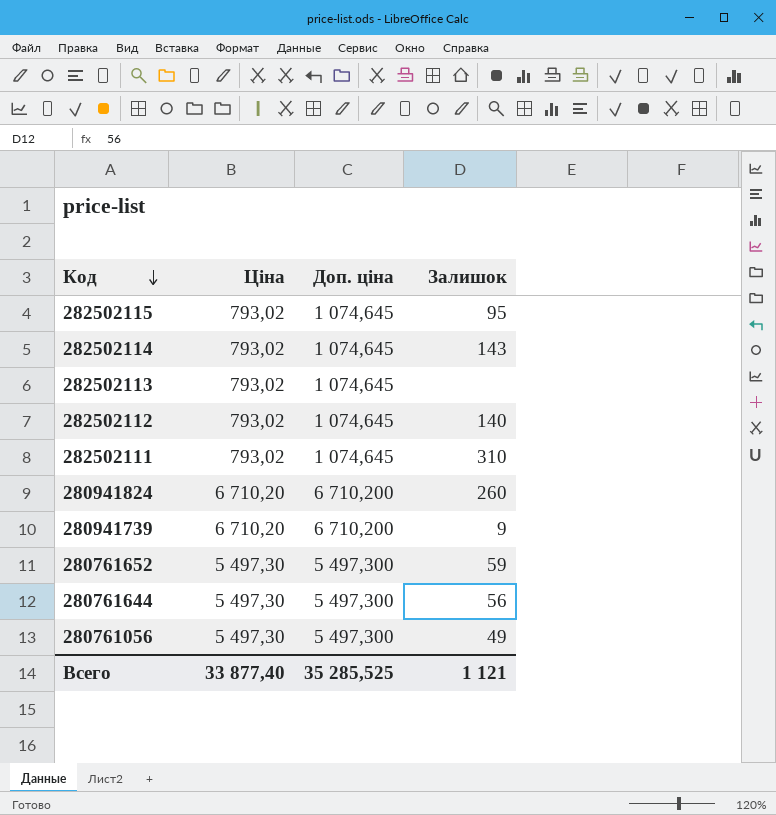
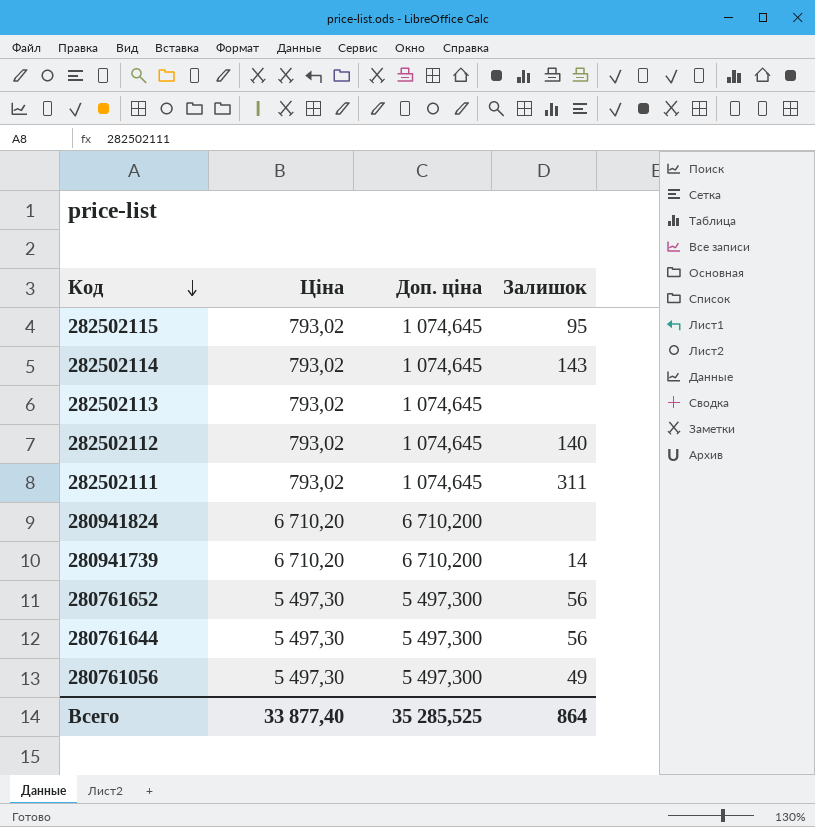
282502111 | Залишок: 310 -> 311
280941824 | Залишок: 260 -> none
280941739 | Залишок: 9 -> 14
280761652 | Залишок: 59 -> 56
Всего | Залишок: 1 121 -> 864

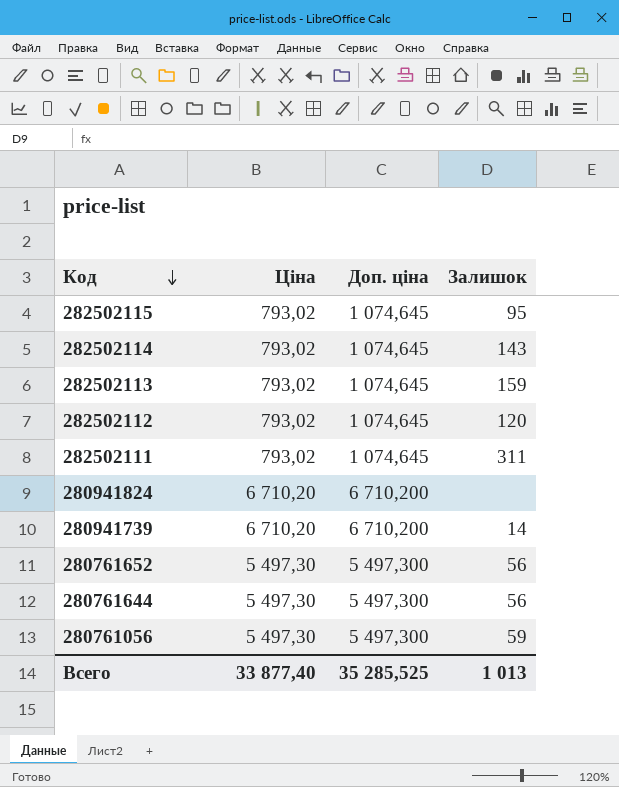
282502113 | Залишок: none -> 159
282502112 | Залишок: 140 -> 120
280761056 | Залишок: 49 -> 59
Всего | Залишок: 864 -> 1 013

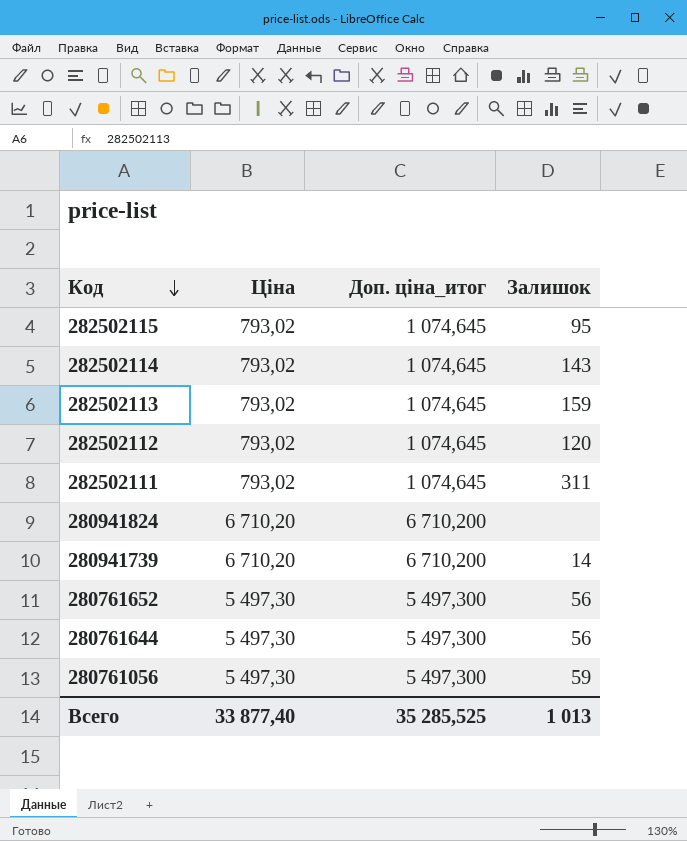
column name: Доп. ціна -> Доп. ціна_итог

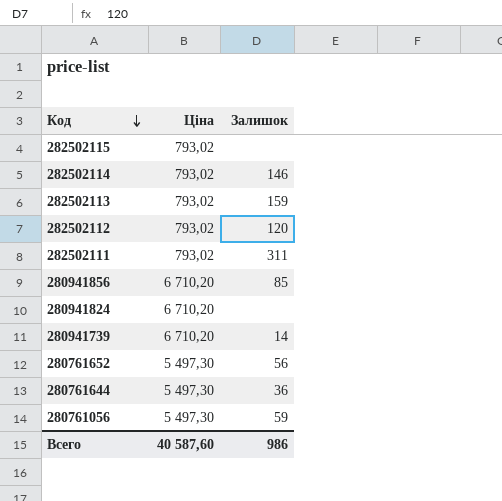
column Доп. ціна_итог | position: 3 -> none
282502115 | Залишок: 95 -> none
282502114 | Залишок: 143 -> 146
row 280941856: none -> 6 710,20 | 85
280761644 | Залишок: 56 -> 36
Всего | Ціна: 33 877,40 -> 40 587,60
Всего | Залишок: 1 013 -> 986

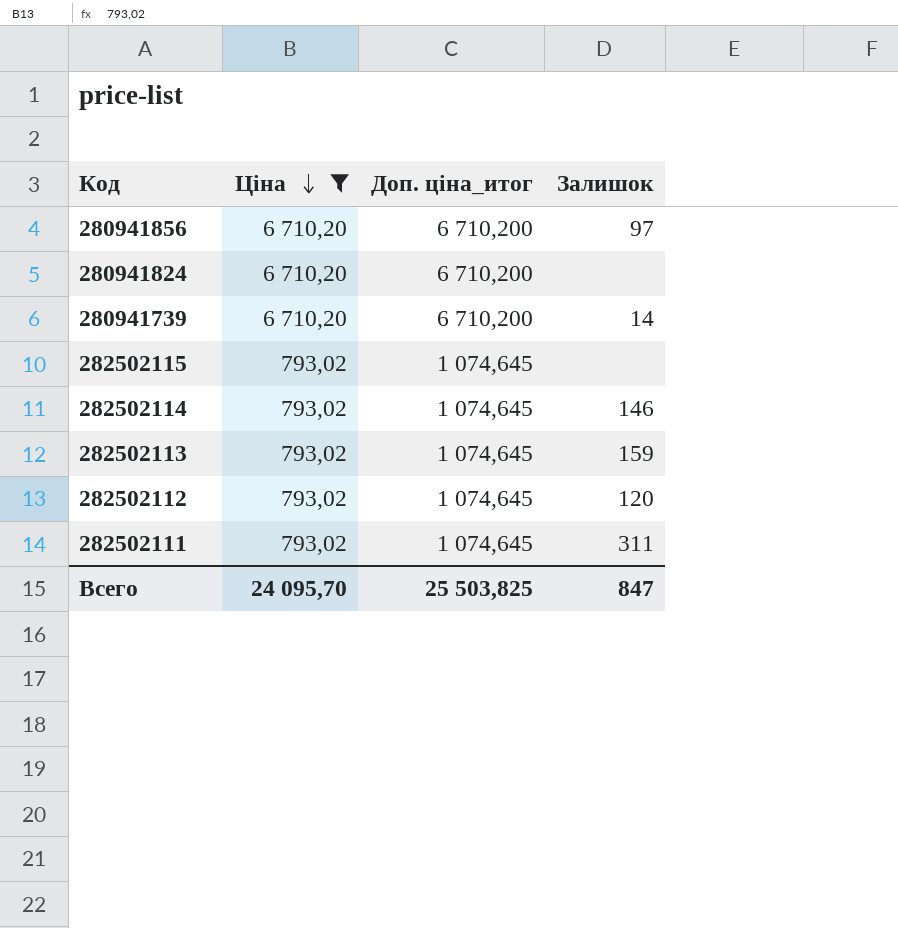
filter: none -> Ціна != 5 497,30
row order: Код descending -> Ціна descending
column Доп. ціна_итог | position: none -> 3
280941856 | Залишок: 85 -> 97
Всего | Ціна: 40 587,60 -> 24 095,70
Всего | Залишок: 986 -> 847

